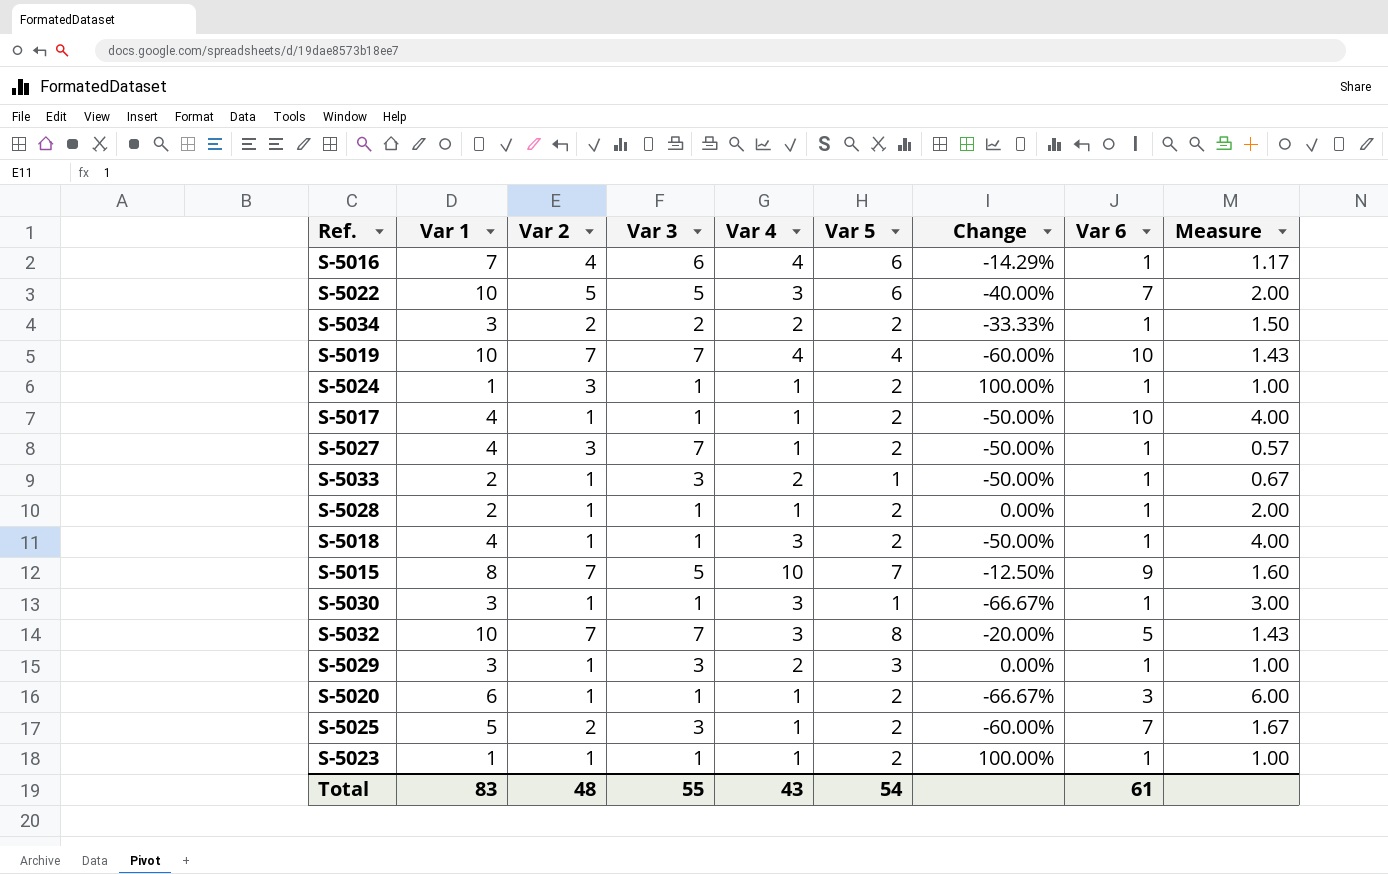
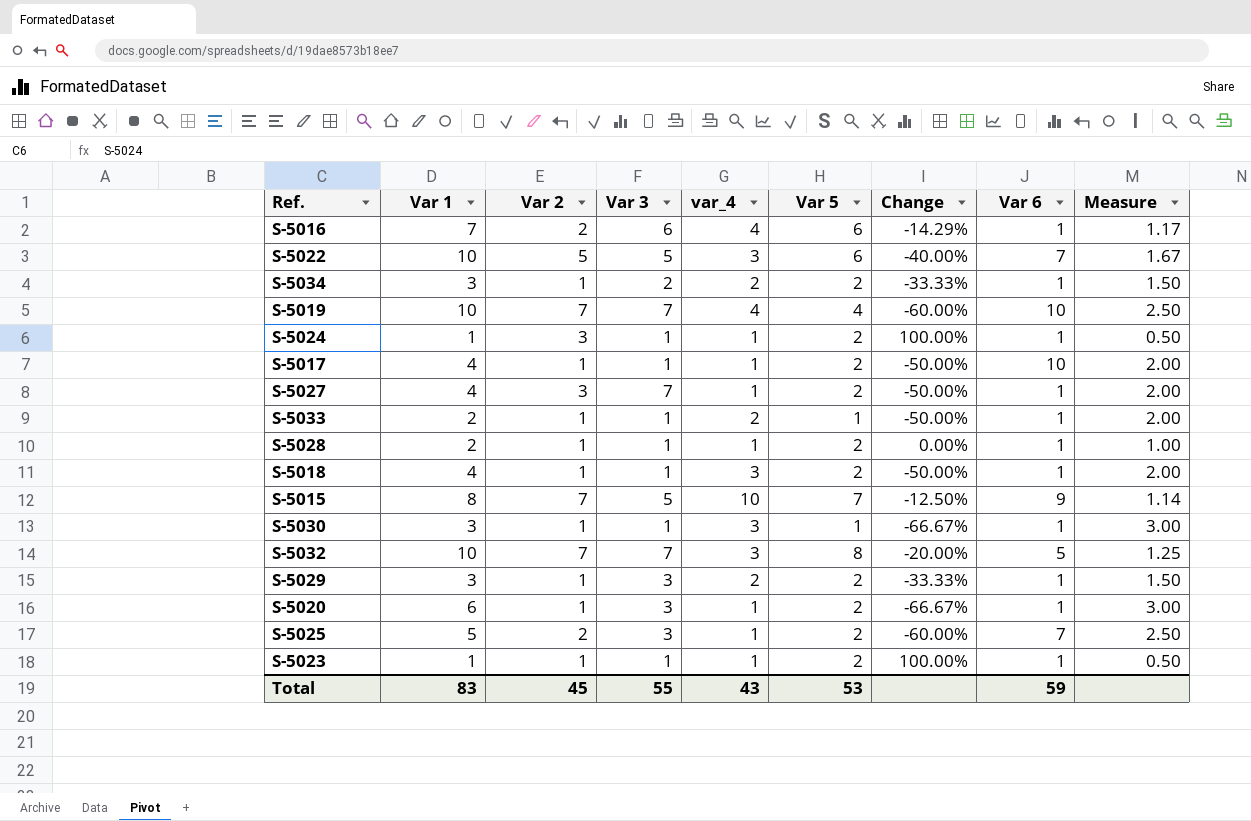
column name: Var 4 -> var_4
column Measure | formula: [Var 1] / [Var 3] -> [Var 1] / [Var 5]
S-5016 | Var 2: 4 -> 2
S-5034 | Var 2: 2 -> 1
S-5033 | Var 3: 3 -> 1
S-5029 | Var 5: 3 -> 2
S-5029 | Change: 0.00% -> -33.33%
S-5020 | Var 3: 1 -> 3
S-5020 | Var 6: 3 -> 1
Total | Var 2: 48 -> 45
Total | Var 5: 54 -> 53
Total | Var 6: 61 -> 59

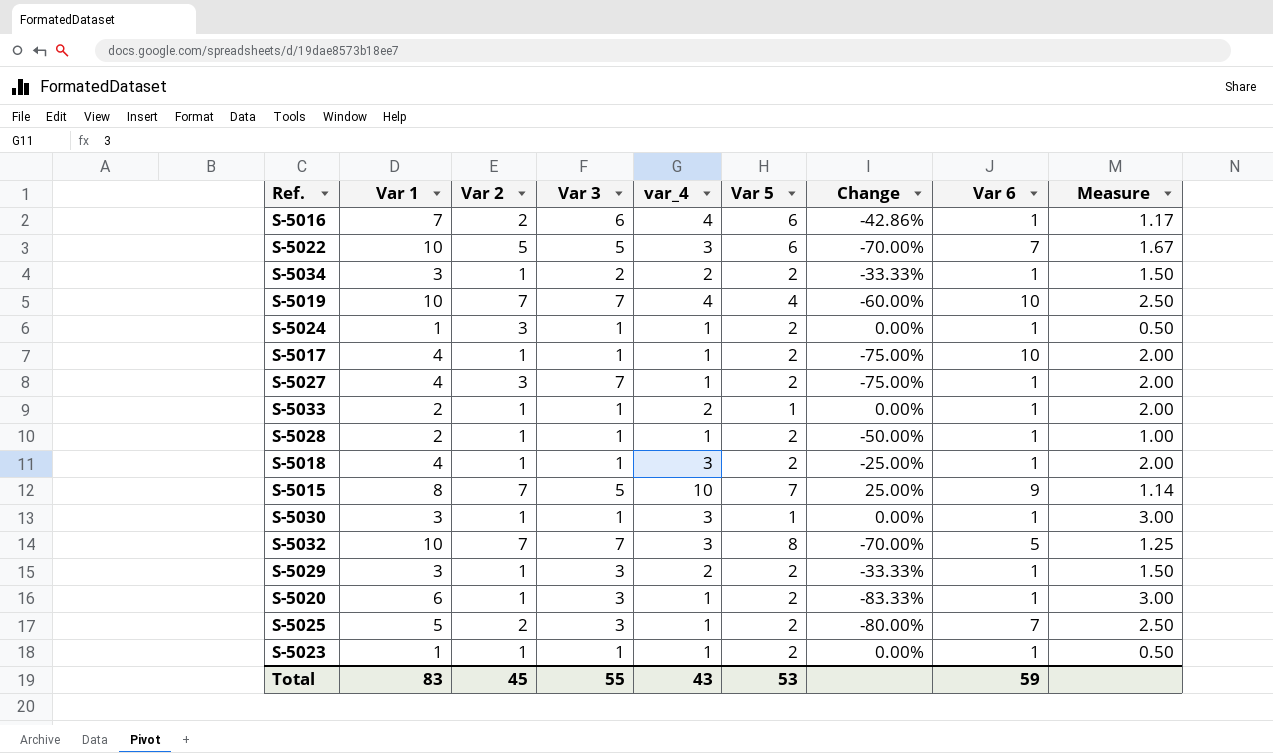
column Change | formula: ([Var 5] - [Var 1]) / [Var 1] -> ([var_4] - [Var 1]) / [Var 1]

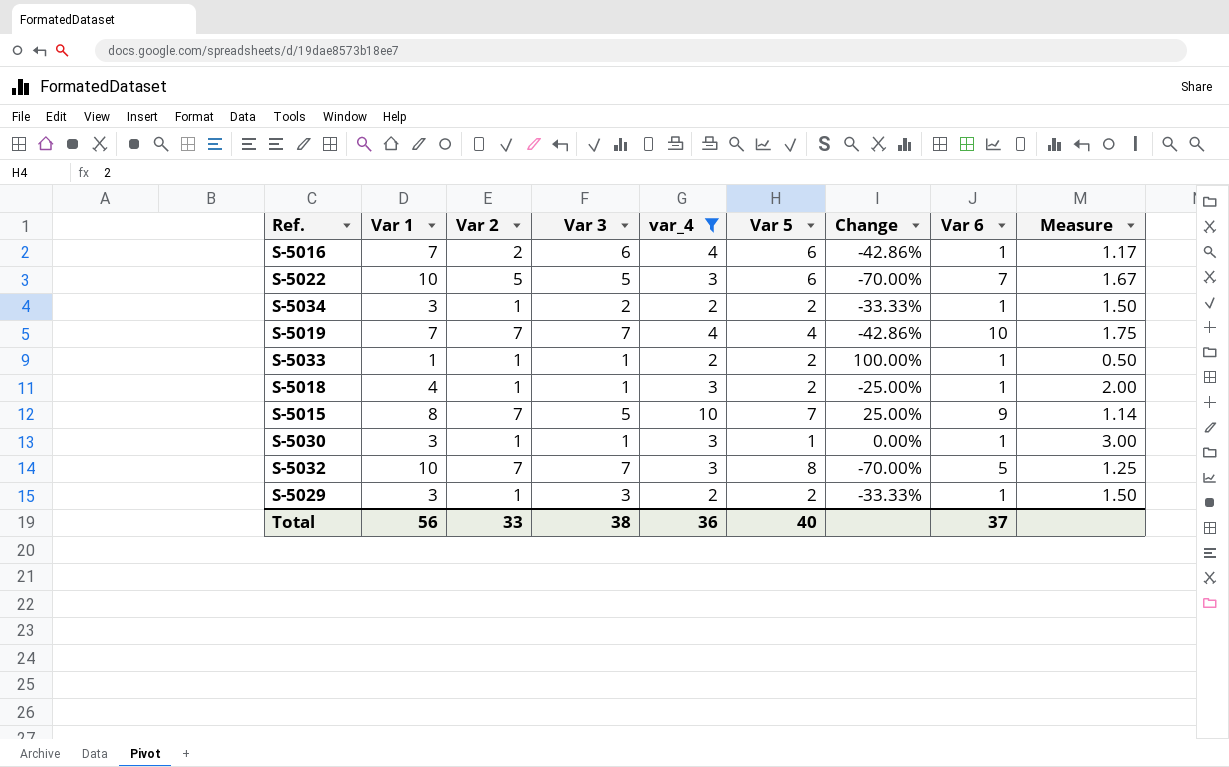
filter: none -> var_4 != 1
S-5019 | Var 1: 10 -> 7
S-5019 | Change: -60.00% -> -42.86%
S-5019 | Measure: 2.50 -> 1.75
S-5033 | Var 1: 2 -> 1
S-5033 | Var 5: 1 -> 2
S-5033 | Change: 0.00% -> 100.00%
S-5033 | Measure: 2.00 -> 0.50
Total | Var 1: 83 -> 56
Total | Var 2: 45 -> 33
Total | Var 3: 55 -> 38
Total | var_4: 43 -> 36
Total | Var 5: 53 -> 40
Total | Var 6: 59 -> 37

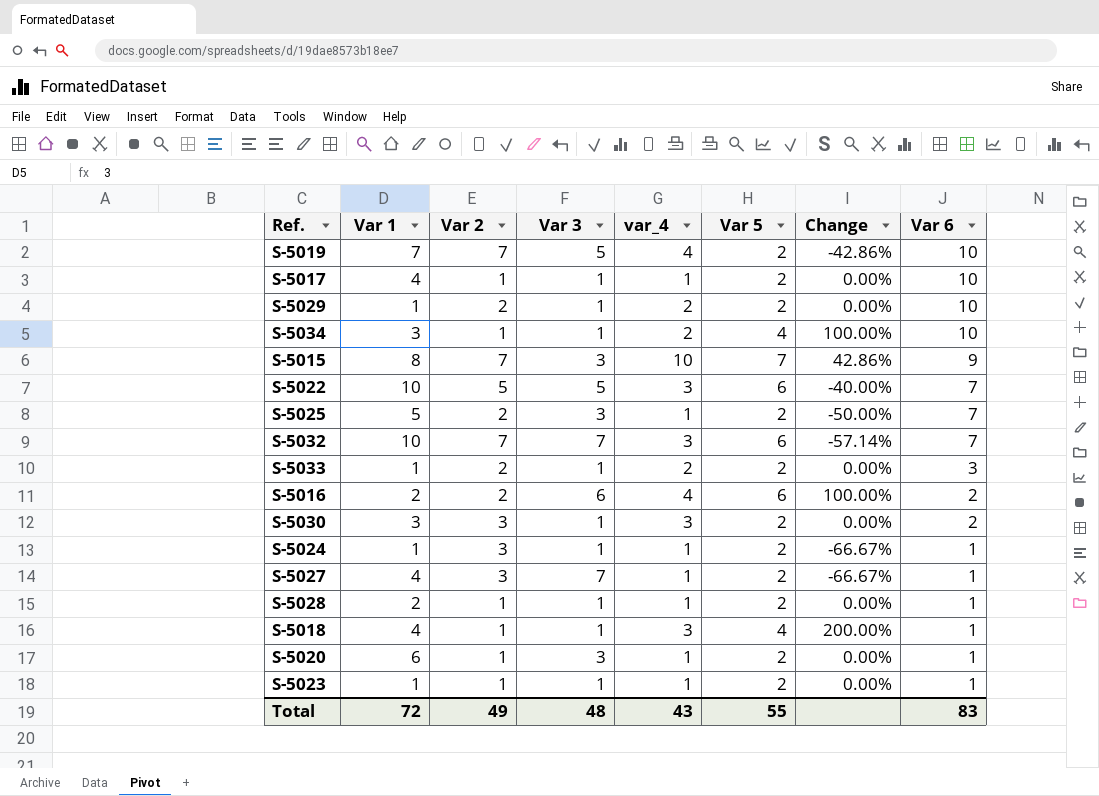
filter: var_4 != 1 -> none
row order: none -> Var 6 descending
column Measure | formula: [Var 1] / [Var 5] -> none
column Change | formula: ([var_4] - [Var 1]) / [Var 1] -> ([var_4] - [Var 2]) / [Var 2]
S-5019 | Var 3: 7 -> 5
S-5019 | Var 5: 4 -> 2
S-5029 | Var 1: 3 -> 1
S-5029 | Var 2: 1 -> 2
S-5029 | Var 3: 3 -> 1
S-5029 | Var 6: 1 -> 10
S-5034 | Var 3: 2 -> 1
S-5034 | Var 5: 2 -> 4
S-5034 | Var 6: 1 -> 10
S-5015 | Var 3: 5 -> 3
S-5032 | Var 5: 8 -> 6
S-5032 | Var 6: 5 -> 7
S-5033 | Var 2: 1 -> 2
S-5033 | Var 6: 1 -> 3
S-5016 | Var 1: 7 -> 2
S-5016 | Var 6: 1 -> 2
S-5030 | Var 2: 1 -> 3
S-5030 | Var 5: 1 -> 2
S-5030 | Var 6: 1 -> 2
S-5018 | Var 5: 2 -> 4
Total | Var 1: 56 -> 72
Total | Var 2: 33 -> 49
Total | Var 3: 38 -> 48
Total | var_4: 36 -> 43
Total | Var 5: 40 -> 55
Total | Var 6: 37 -> 83

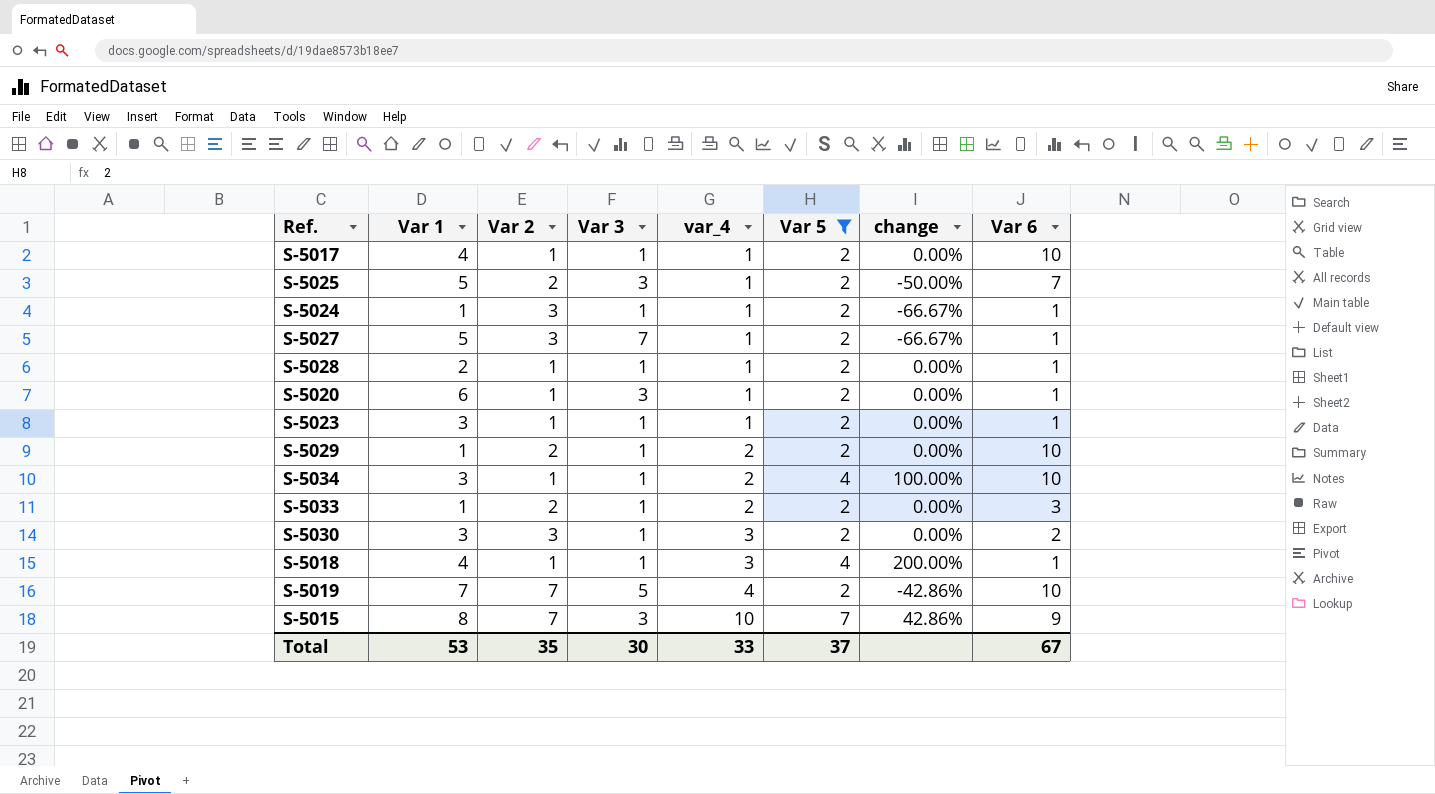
filter: none -> Var 5 != 6
row order: Var 6 descending -> var_4 ascending
column name: Change -> change
S-5027 | Var 1: 4 -> 5
S-5023 | Var 1: 1 -> 3
Total | Var 1: 72 -> 53
Total | Var 2: 49 -> 35
Total | Var 3: 48 -> 30
Total | var_4: 43 -> 33
Total | Var 5: 55 -> 37
Total | Var 6: 83 -> 67

